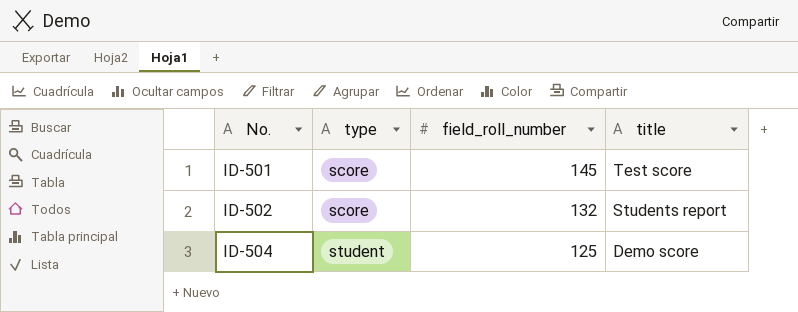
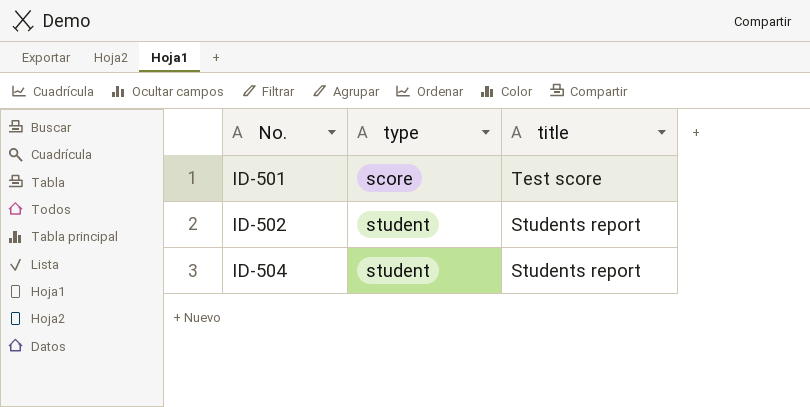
column field_roll_number | position: 3 -> none
ID-502 | type: score -> student
ID-504 | title: Demo score -> Students report

